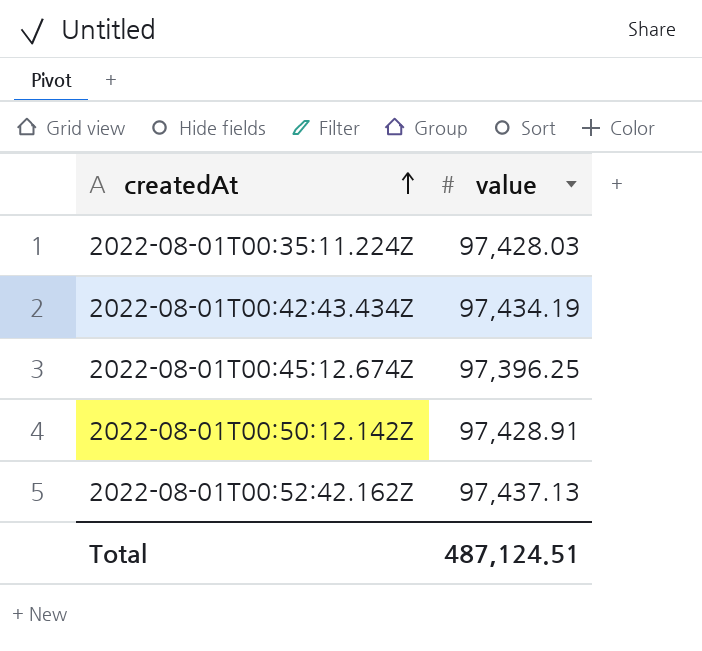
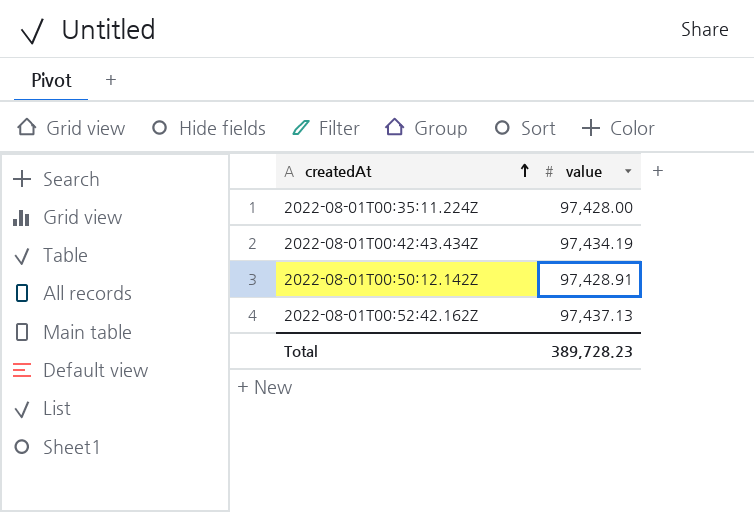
row 2022-08-01T00:45:12.674Z: 97,396.25 -> none
2022-08-01T00:35:11.224Z | value: 97,428.03 -> 97,428.00
Total | value: 487,124.51 -> 389,728.23

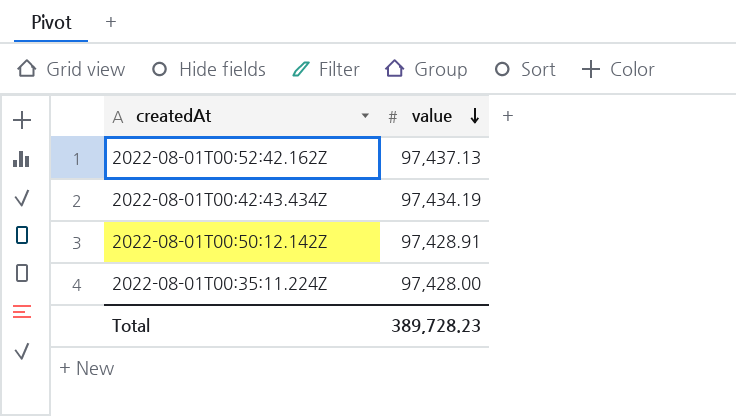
row order: createdAt ascending -> value descending

